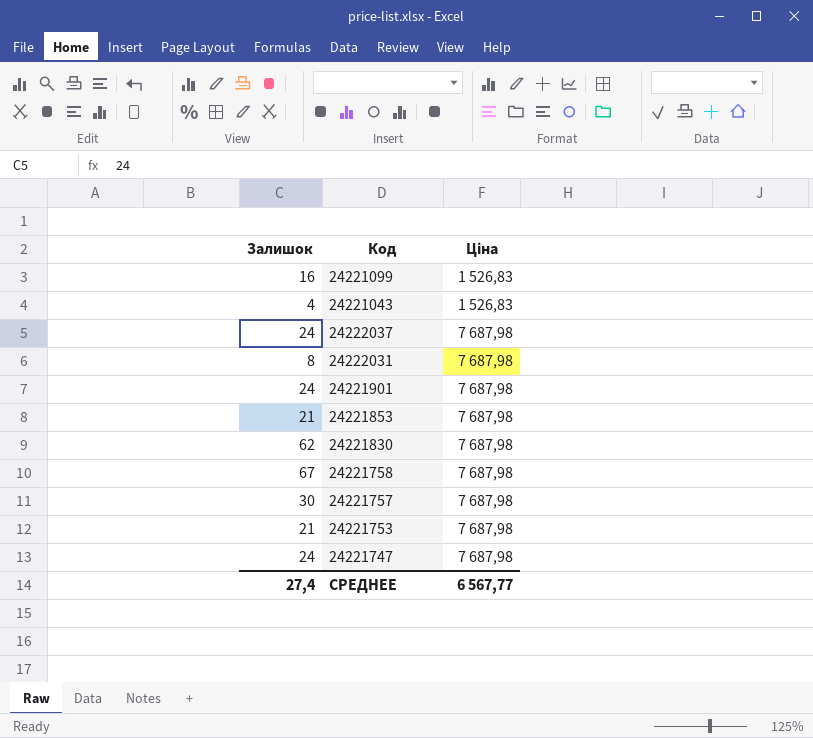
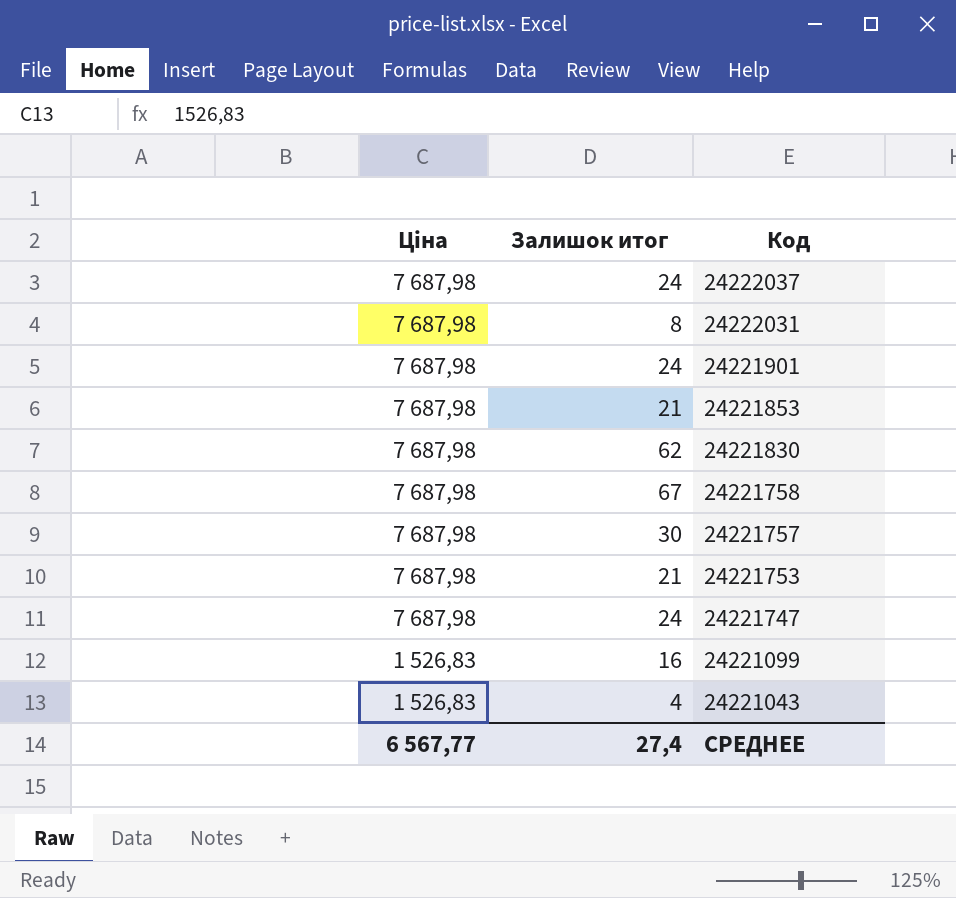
row order: Ціна ascending -> Ціна descending
column Ціна | position: 3 -> 1
column name: Залишок -> Залишок итог

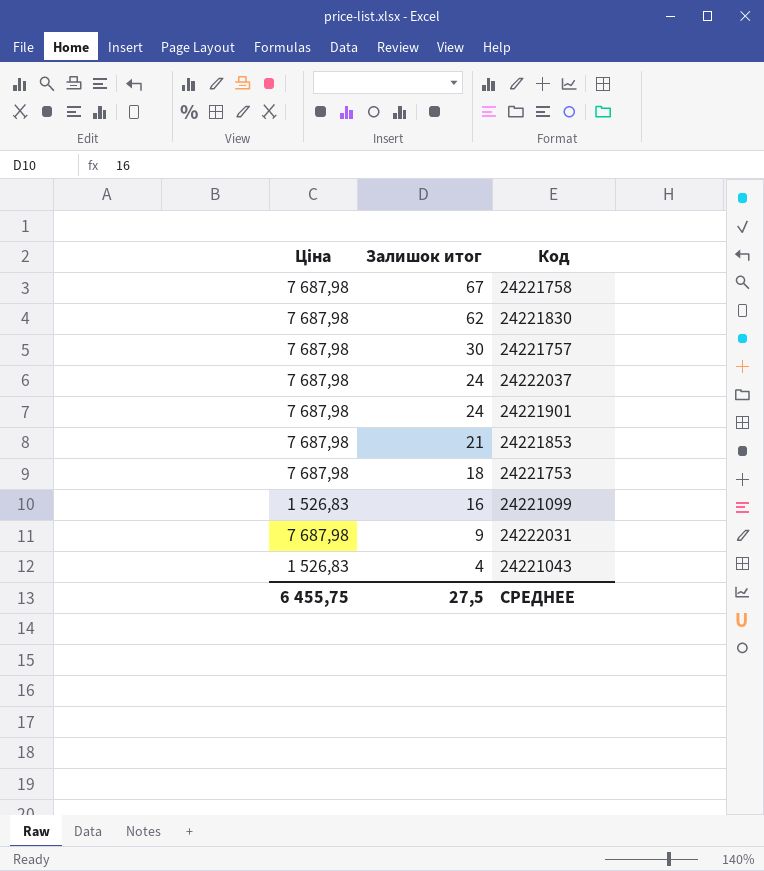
row order: Ціна descending -> Залишок итог descending
row 24221747: 7 687,98 | 24 -> none
24221753 | Залишок итог: 21 -> 18
24222031 | Залишок итог: 8 -> 9
СРЕДНЕЕ | Ціна: 6 567,77 -> 6 455,75
СРЕДНЕЕ | Залишок итог: 27,4 -> 27,5

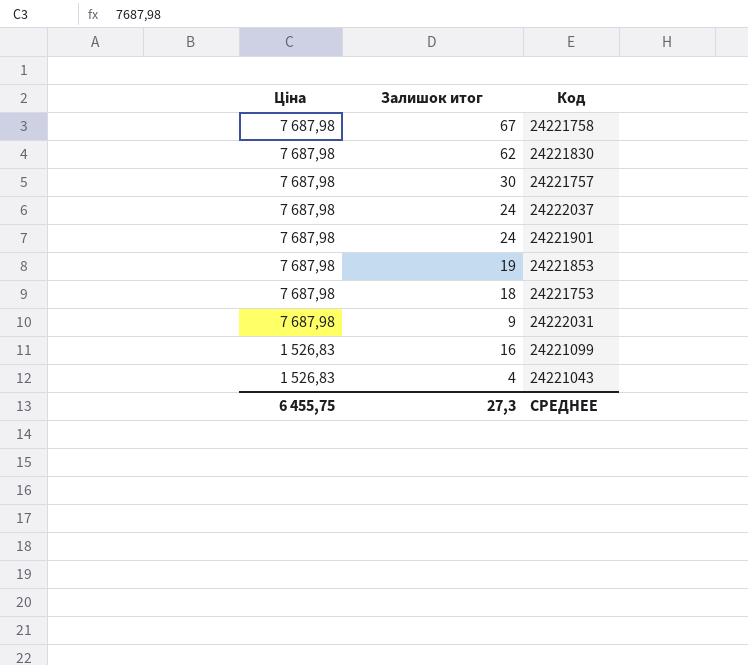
row order: Залишок итог descending -> Ціна descending
24221853 | Залишок итог: 21 -> 19
СРЕДНЕЕ | Залишок итог: 27,5 -> 27,3

